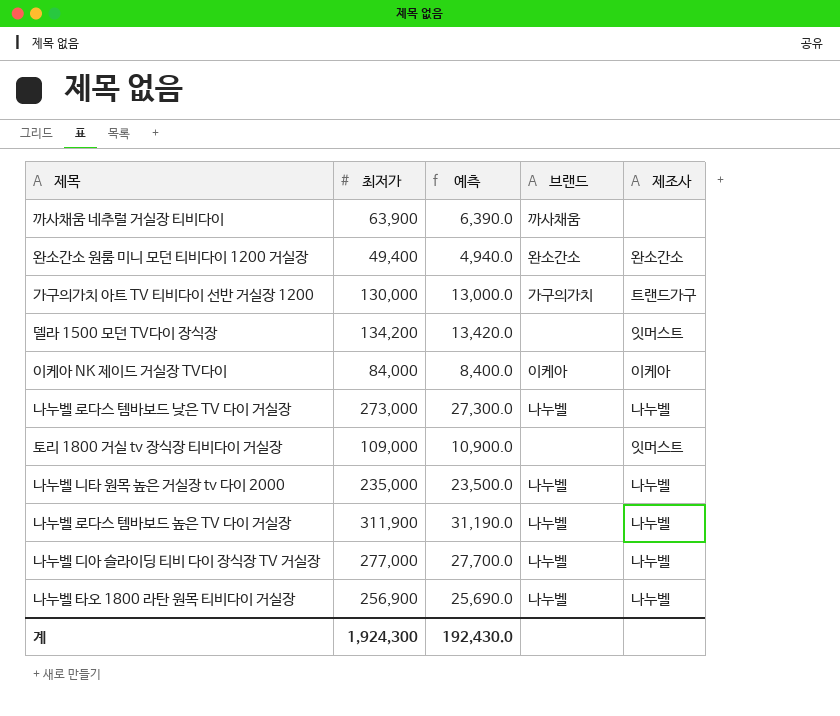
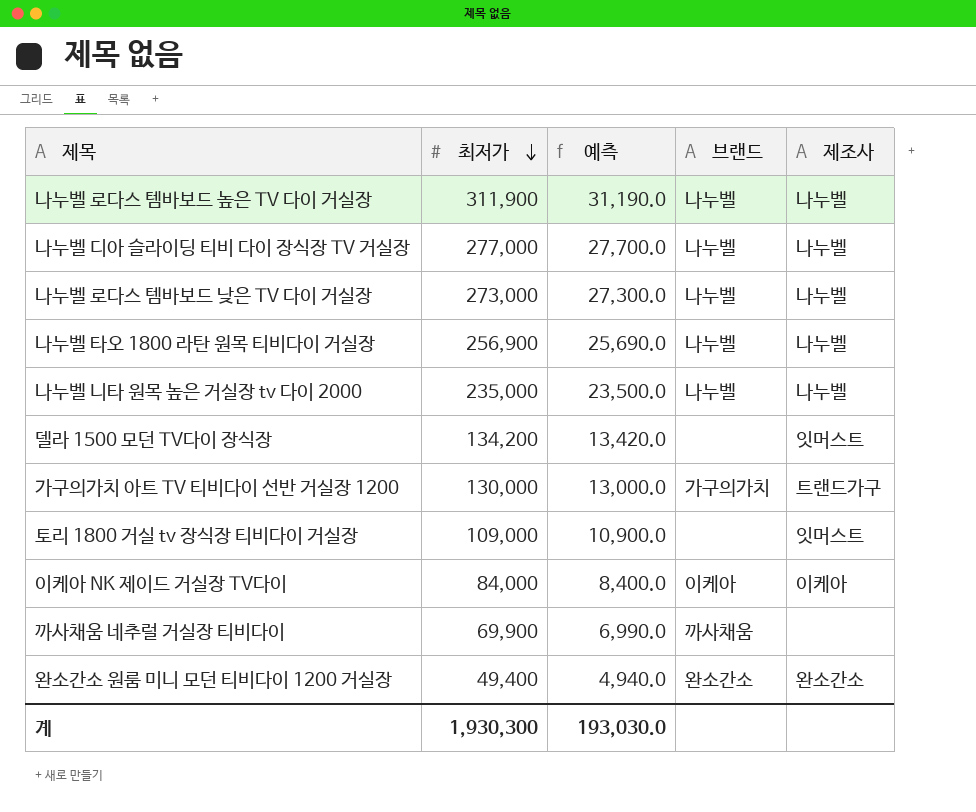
row order: none -> 최저가 descending
까사채움 네추럴 거실장 티비다이 | 최저가: 63,900 -> 69,900
까사채움 네추럴 거실장 티비다이 | 예측: 6,390.0 -> 6,990.0
계 | 최저가: 1,924,300 -> 1,930,300
계 | 예측: 192,430.0 -> 193,030.0

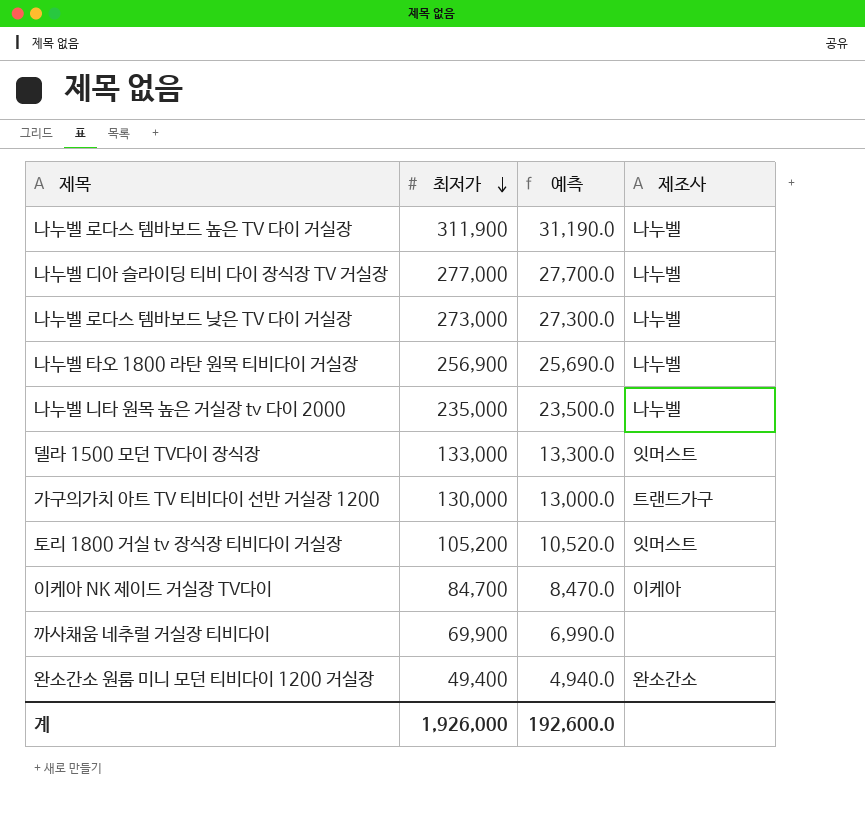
column 브랜드 | position: 4 -> none
델라 1500 모던 TV다이 장식장 | 최저가: 134,200 -> 133,000
델라 1500 모던 TV다이 장식장 | 예측: 13,420.0 -> 13,300.0
토리 1800 거실 tv 장식장 티비다이 거실장 | 최저가: 109,000 -> 105,200
토리 1800 거실 tv 장식장 티비다이 거실장 | 예측: 10,900.0 -> 10,520.0
이케아 NK 제이드 거실장 TV다이 | 최저가: 84,000 -> 84,700
이케아 NK 제이드 거실장 TV다이 | 예측: 8,400.0 -> 8,470.0
계 | 최저가: 1,930,300 -> 1,926,000
계 | 예측: 193,030.0 -> 192,600.0

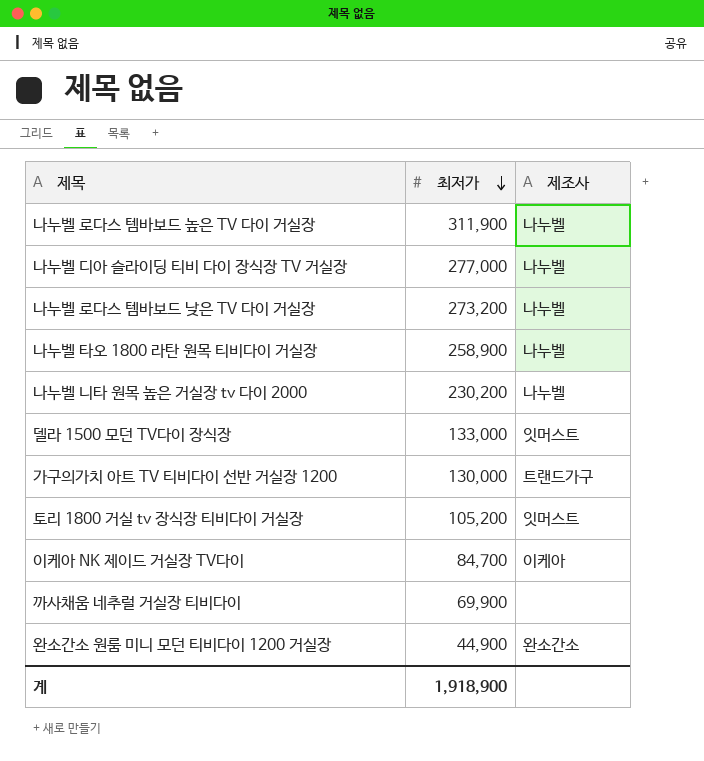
column 예측 | formula: [최저가] * 0.1 -> none
나누벨 로다스 템바보드 낮은 TV 다이 거실장 | 최저가: 273,000 -> 273,200
나누벨 타오 1800 라탄 원목 티비다이 거실장 | 최저가: 256,900 -> 258,900
나누벨 니타 원목 높은 거실장 tv 다이 2000 | 최저가: 235,000 -> 230,200
완소간소 원룸 미니 모던 티비다이 1200 거실장 | 최저가: 49,400 -> 44,900
계 | 최저가: 1,926,000 -> 1,918,900

